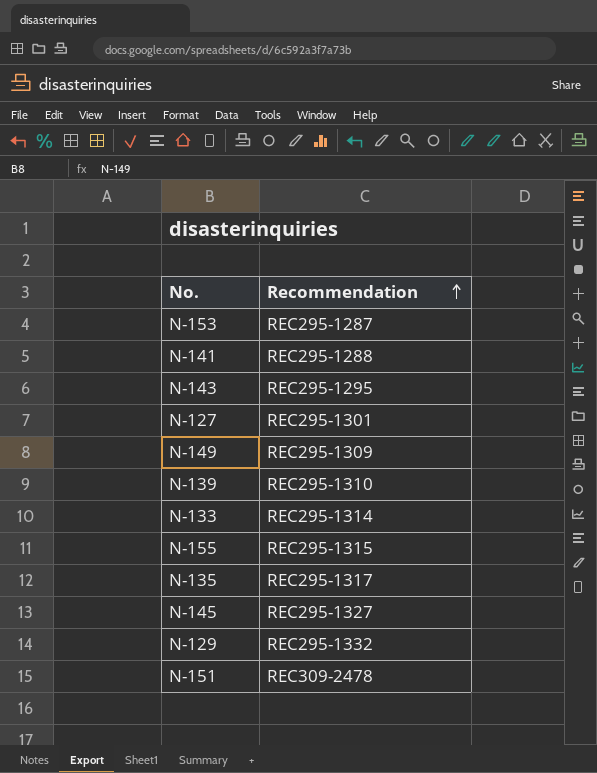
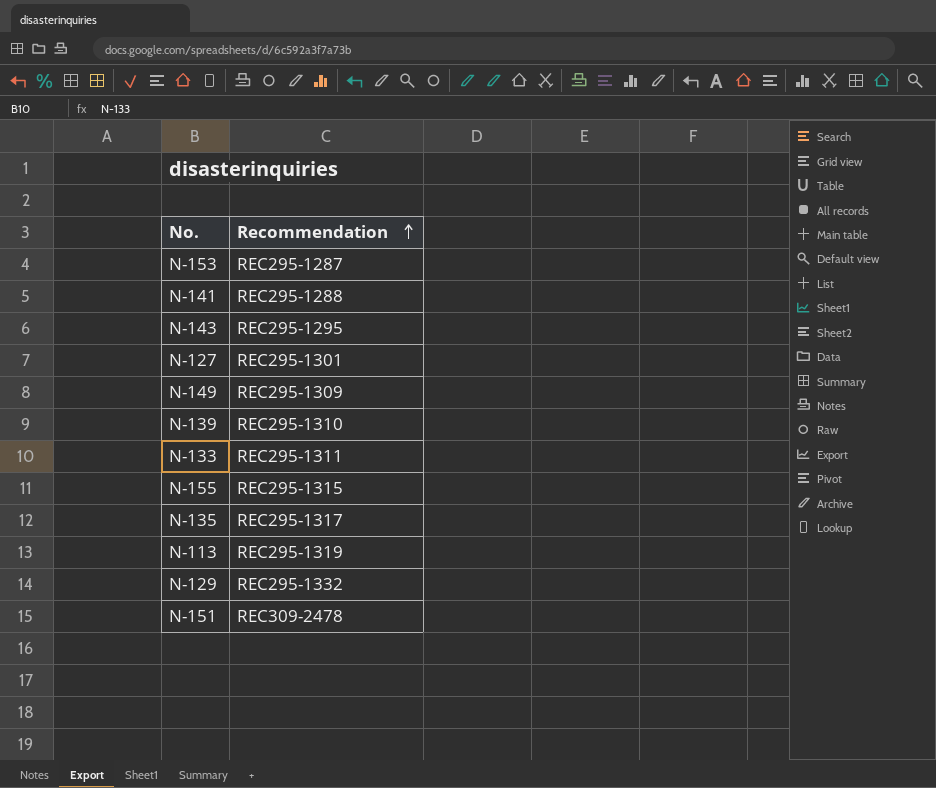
row N-145: REC295-1327 -> none
N-133 | Recommendation: REC295-1314 -> REC295-1311
row N-113: none -> REC295-1319

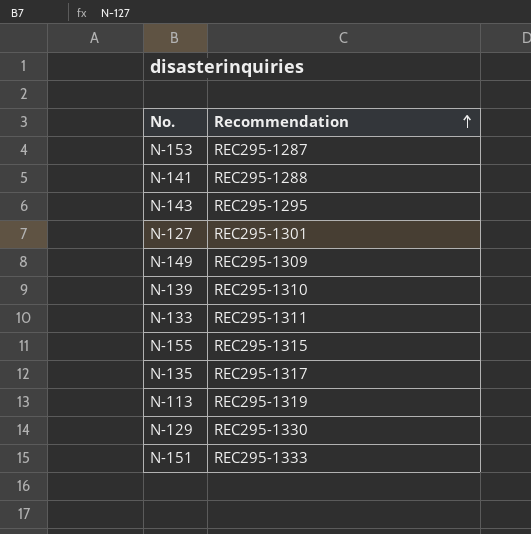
N-129 | Recommendation: REC295-1332 -> REC295-1330
N-151 | Recommendation: REC309-2478 -> REC295-1333

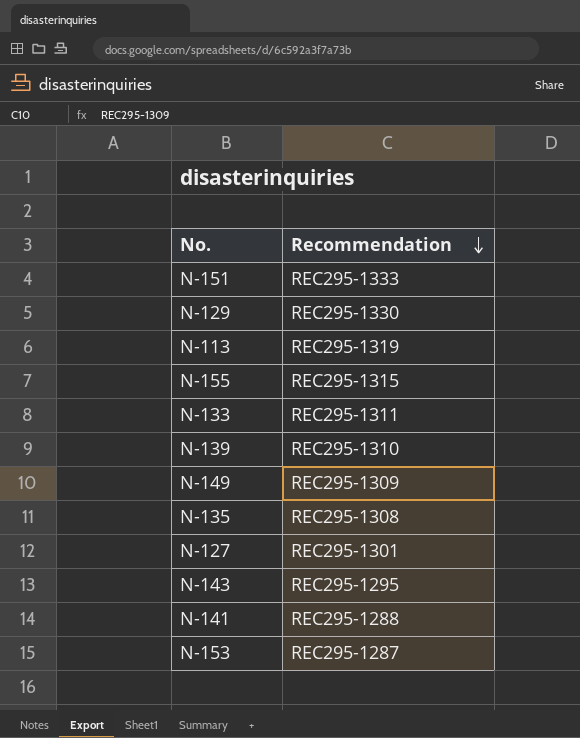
row order: Recommendation ascending -> Recommendation descending
N-135 | Recommendation: REC295-1317 -> REC295-1308

